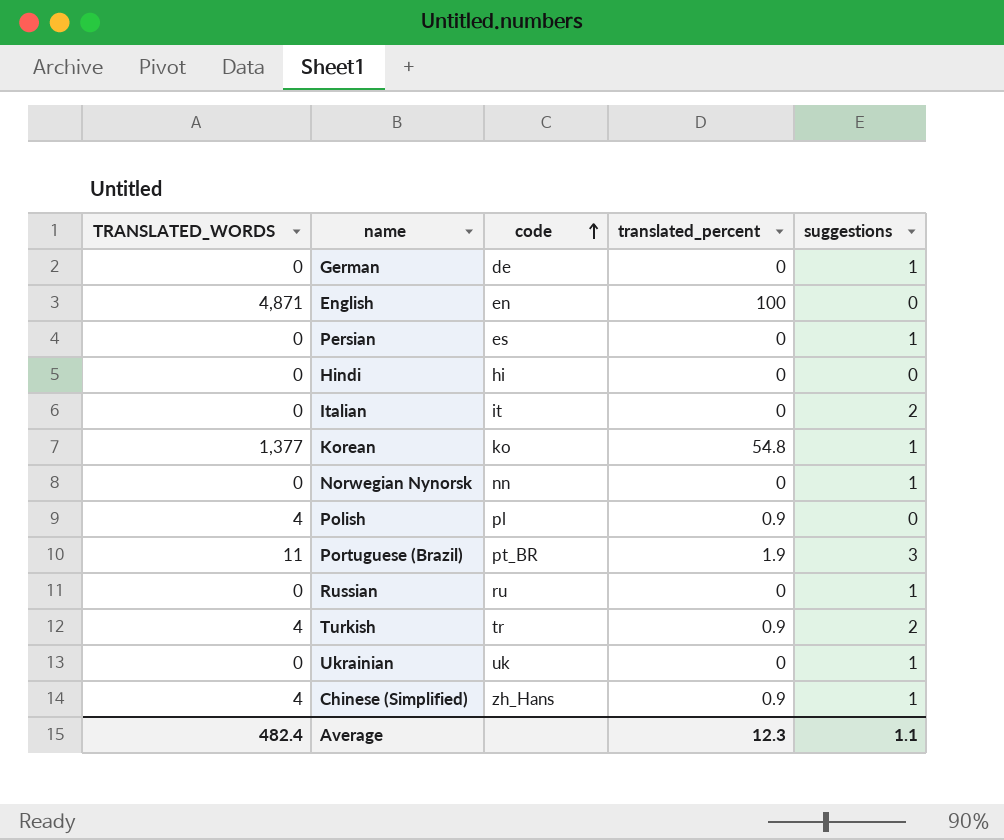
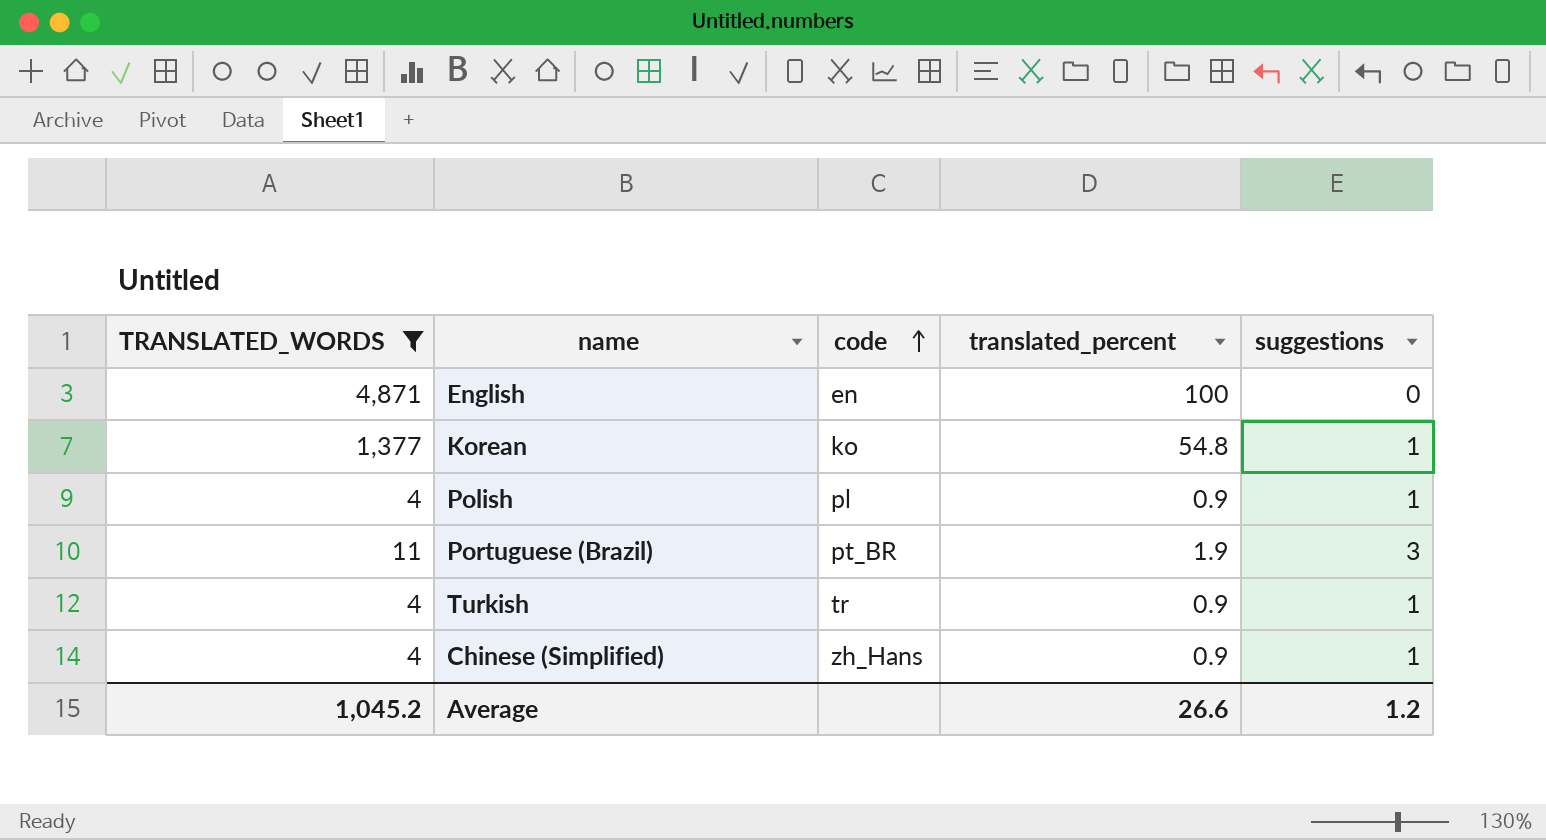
filter: none -> TRANSLATED_WORDS != 0
Polish | suggestions: 0 -> 1
Turkish | suggestions: 2 -> 1
Average | TRANSLATED_WORDS: 482.4 -> 1,045.2
Average | translated_percent: 12.3 -> 26.6
Average | suggestions: 1.1 -> 1.2

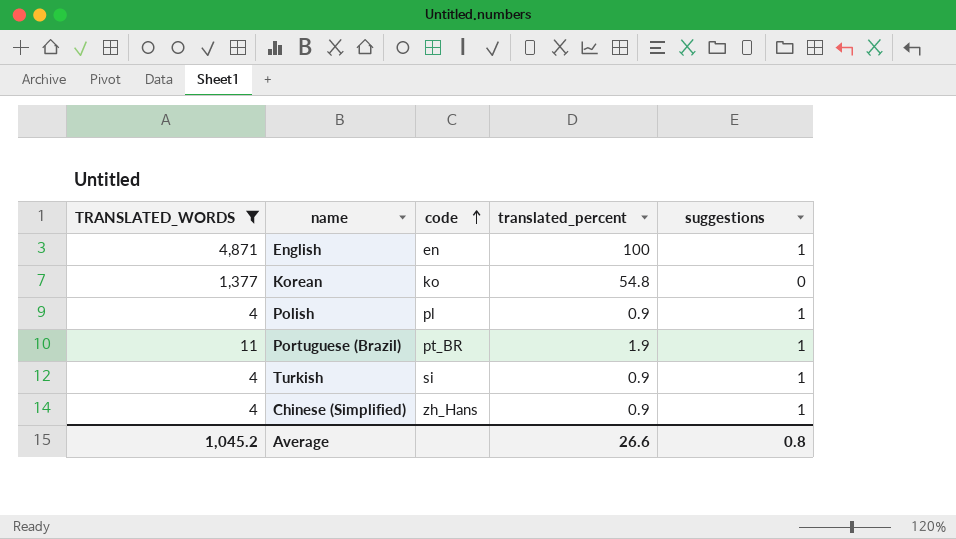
English | suggestions: 0 -> 1
Korean | suggestions: 1 -> 0
Portuguese (Brazil) | suggestions: 3 -> 1
Turkish | code: tr -> si
Average | suggestions: 1.2 -> 0.8

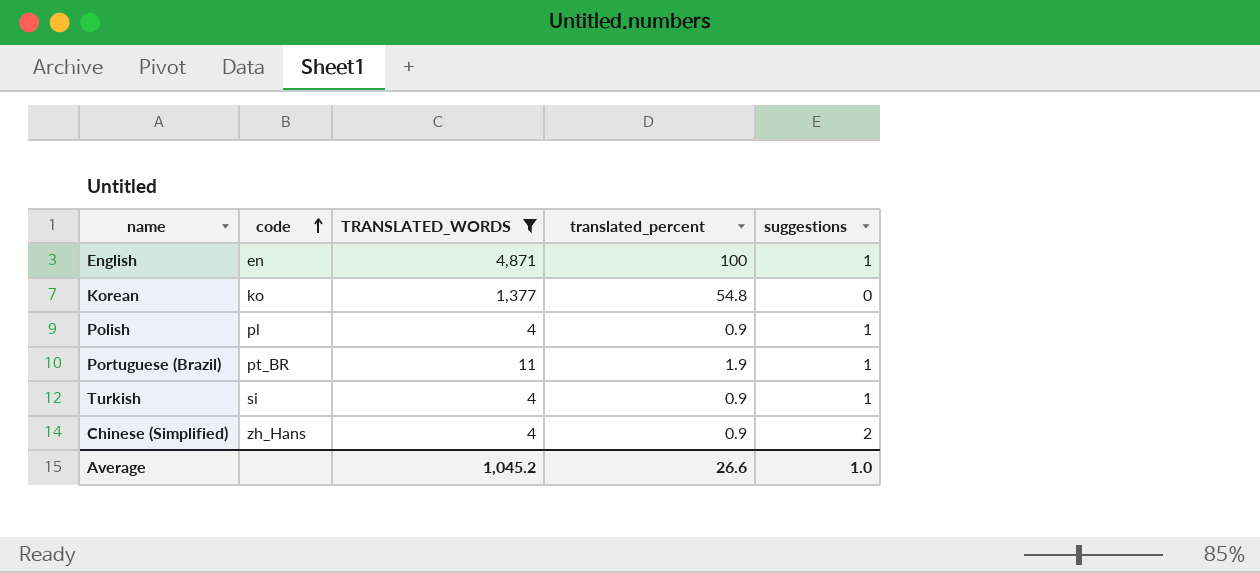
column TRANSLATED_WORDS | position: 1 -> 3
Chinese (Simplified) | suggestions: 1 -> 2
Average | suggestions: 0.8 -> 1.0

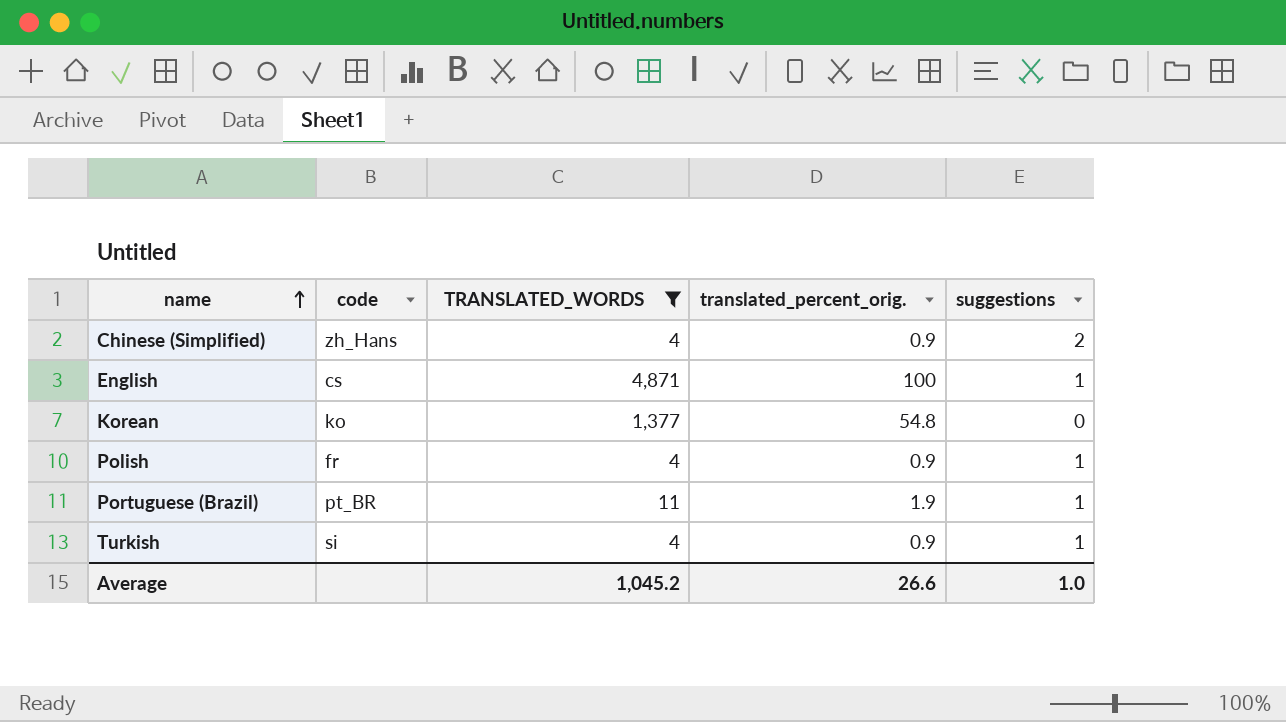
row order: code ascending -> name ascending
column name: translated_percent -> translated_percent_orig.
English | code: en -> cs
Polish | code: pl -> fr

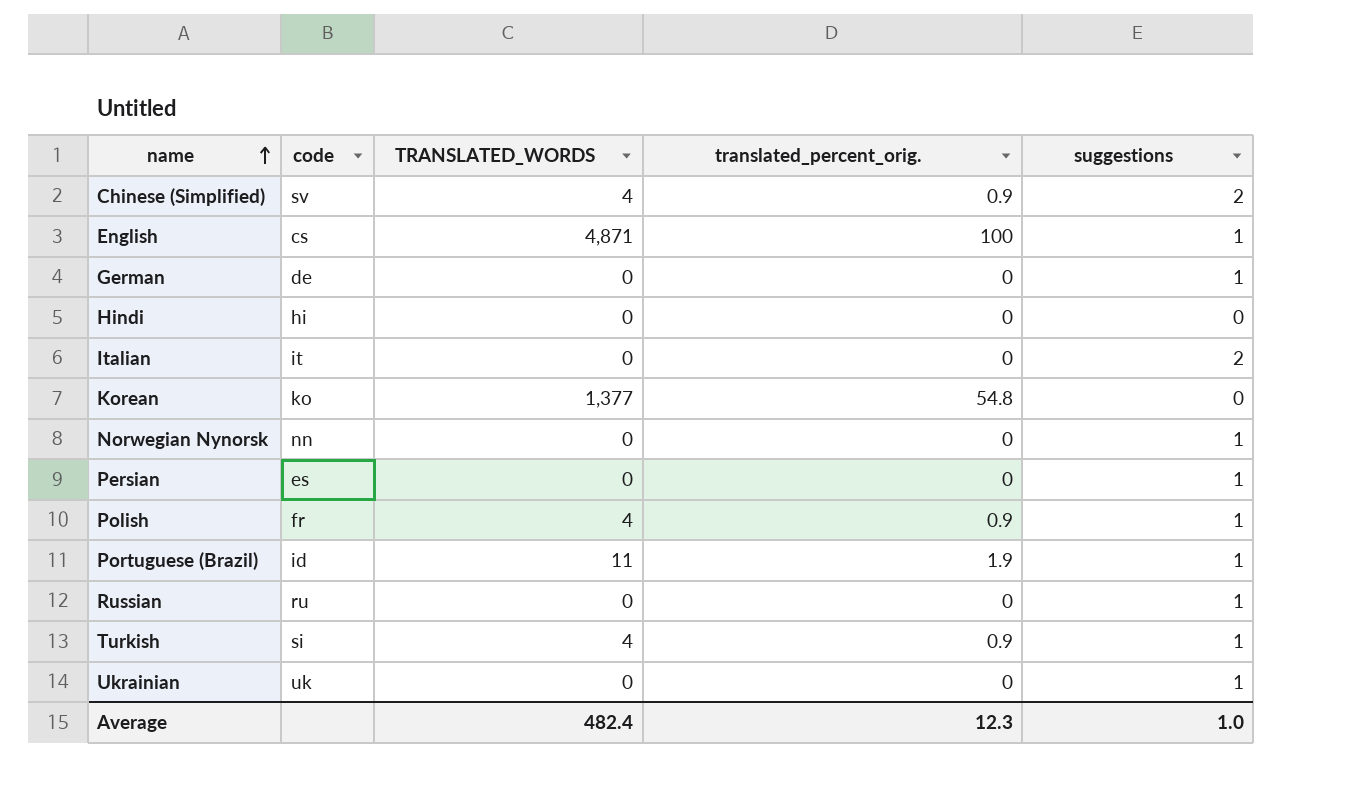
filter: TRANSLATED_WORDS != 0 -> none
Chinese (Simplified) | code: zh_Hans -> sv
Portuguese (Brazil) | code: pt_BR -> id
Average | TRANSLATED_WORDS: 1,045.2 -> 482.4
Average | translated_percent_orig.: 26.6 -> 12.3

